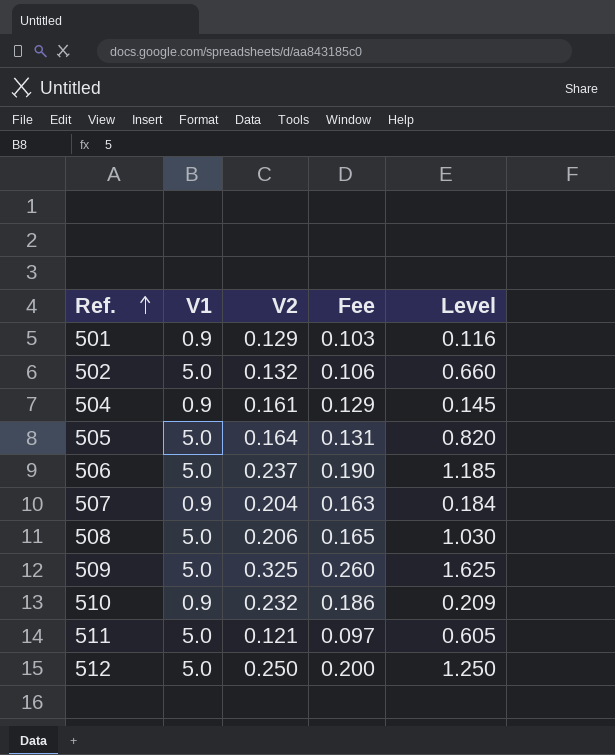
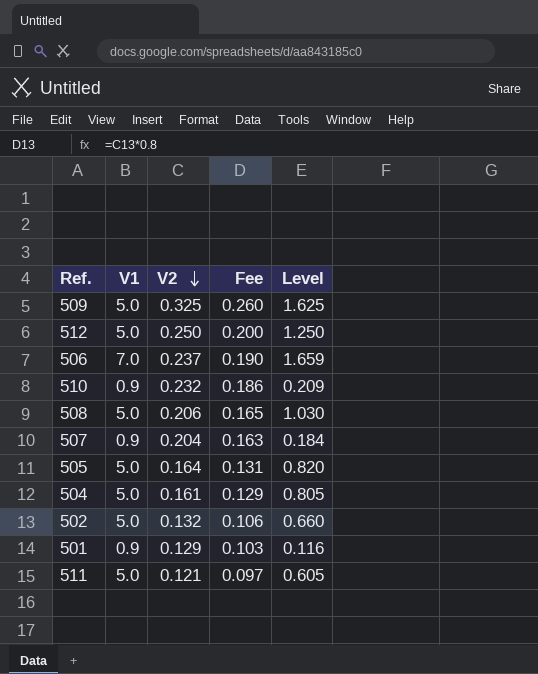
row order: Ref. ascending -> V2 descending
506 | V1: 5.0 -> 7.0
506 | Level: 1.185 -> 1.659
504 | V1: 0.9 -> 5.0
504 | Level: 0.145 -> 0.805

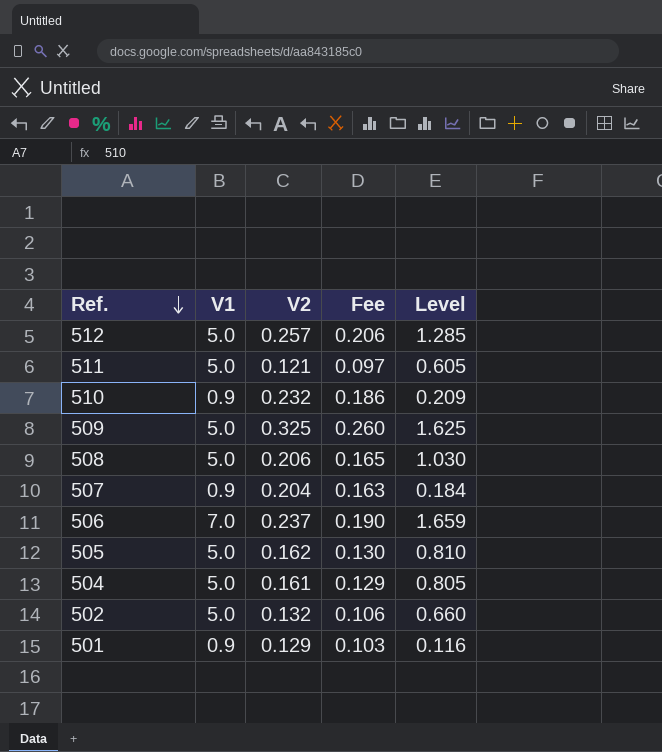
row order: V2 descending -> Ref. descending
512 | V2: 0.250 -> 0.257
512 | Fee: 0.200 -> 0.206
512 | Level: 1.250 -> 1.285
505 | V2: 0.164 -> 0.162
505 | Fee: 0.131 -> 0.130
505 | Level: 0.820 -> 0.810

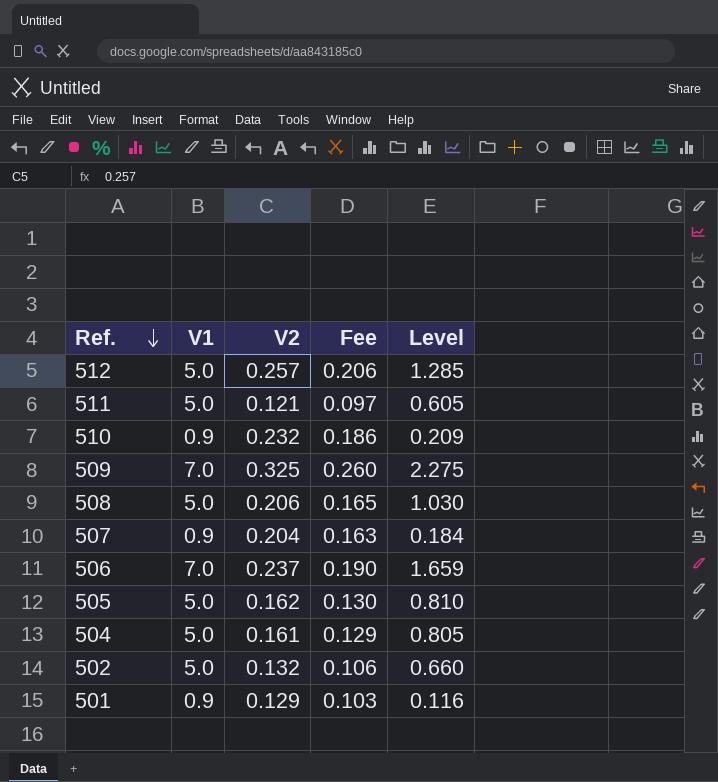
509 | V1: 5.0 -> 7.0
509 | Level: 1.625 -> 2.275

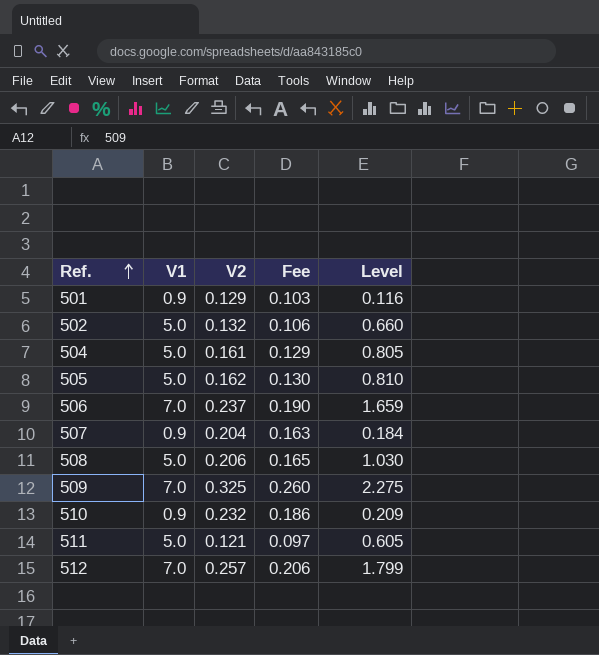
row order: Ref. descending -> Ref. ascending
512 | V1: 5.0 -> 7.0
512 | Level: 1.285 -> 1.799

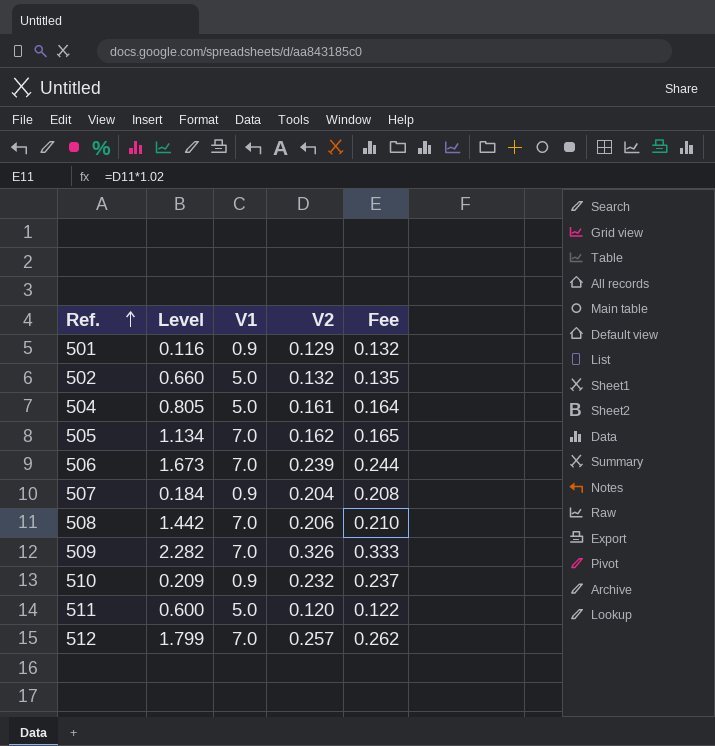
column Level | position: 5 -> 2
column Fee | formula: [V2] * 0.8 -> [V2] * 1.02
505 | Level: 0.810 -> 1.134
505 | V1: 5.0 -> 7.0
506 | Level: 1.659 -> 1.673
506 | V2: 0.237 -> 0.239
508 | Level: 1.030 -> 1.442
508 | V1: 5.0 -> 7.0
509 | Level: 2.275 -> 2.282
509 | V2: 0.325 -> 0.326
511 | Level: 0.605 -> 0.600
511 | V2: 0.121 -> 0.120

